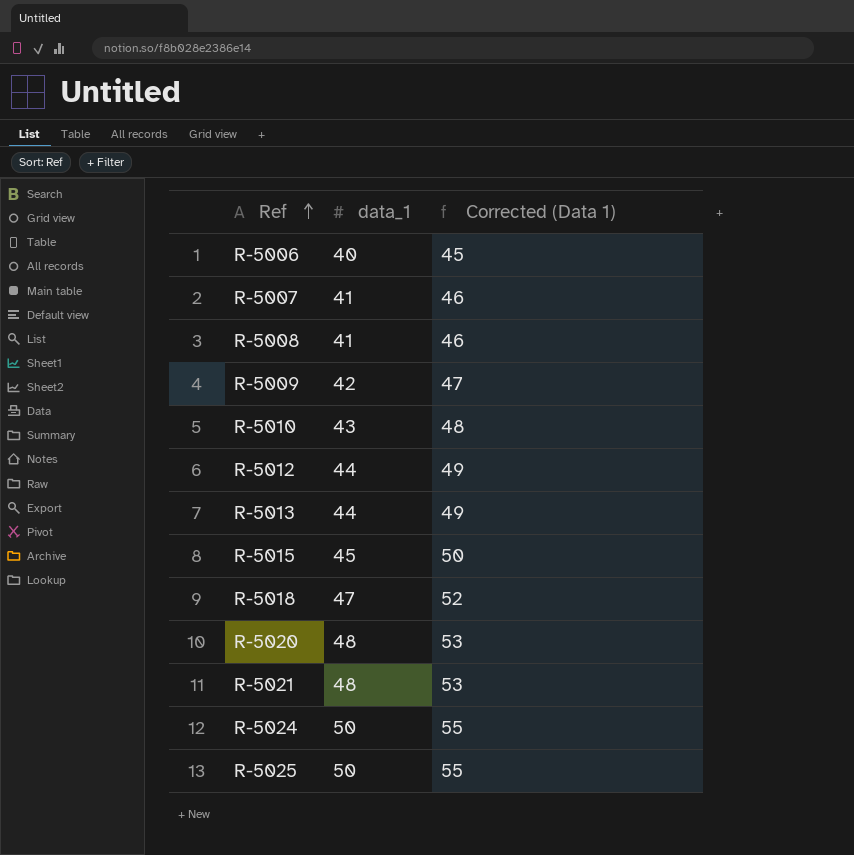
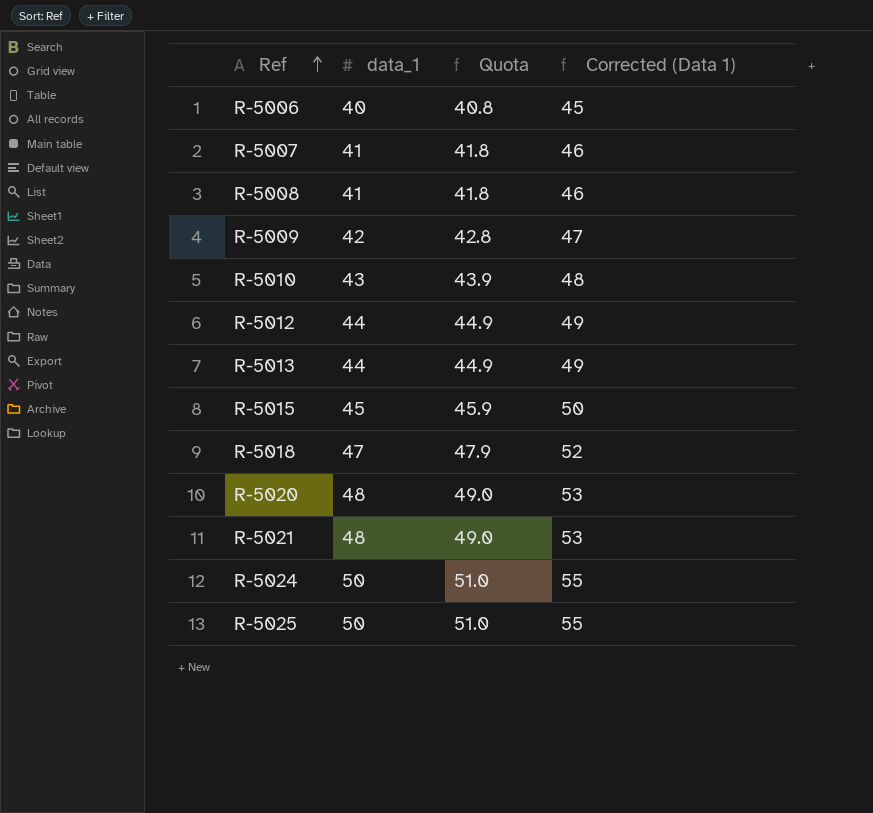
column Quota | formula: none -> [data_1] * 1.02

